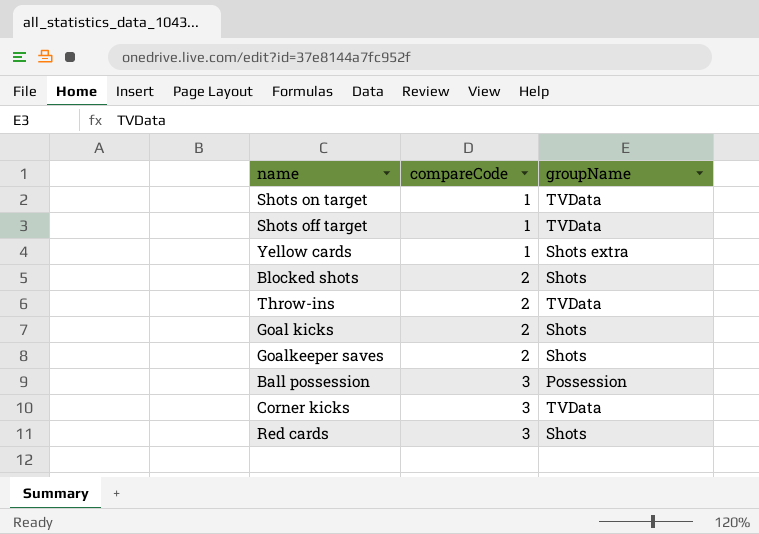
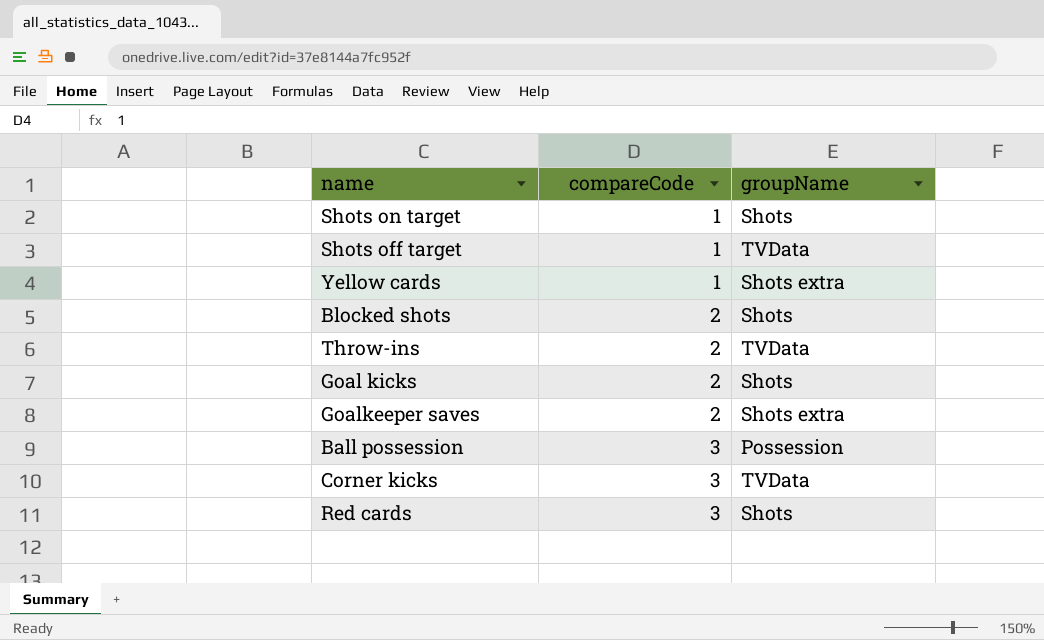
Shots on target | groupName: TVData -> Shots
Goalkeeper saves | groupName: Shots -> Shots extra

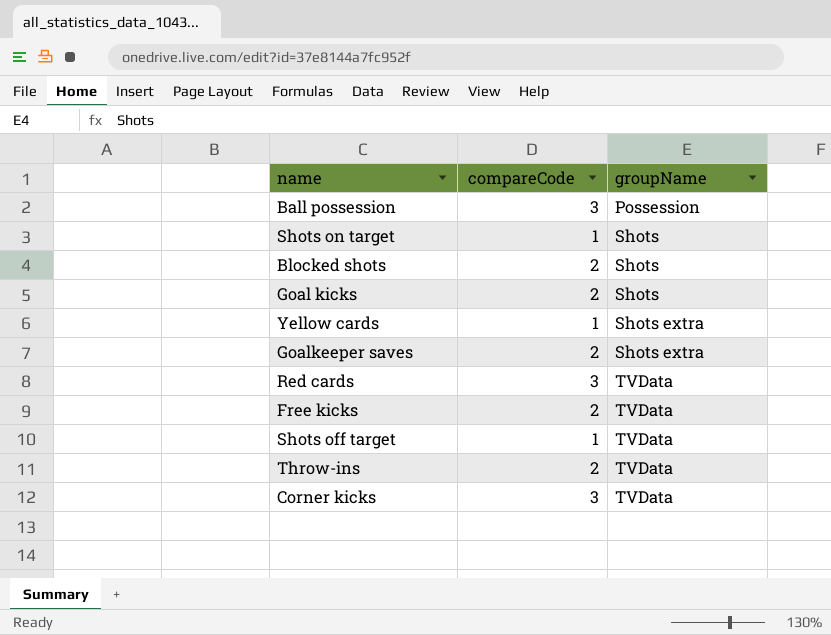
row order: compareCode ascending -> groupName ascending
Red cards | groupName: Shots -> TVData
row Free kicks: none -> 2 | TVData

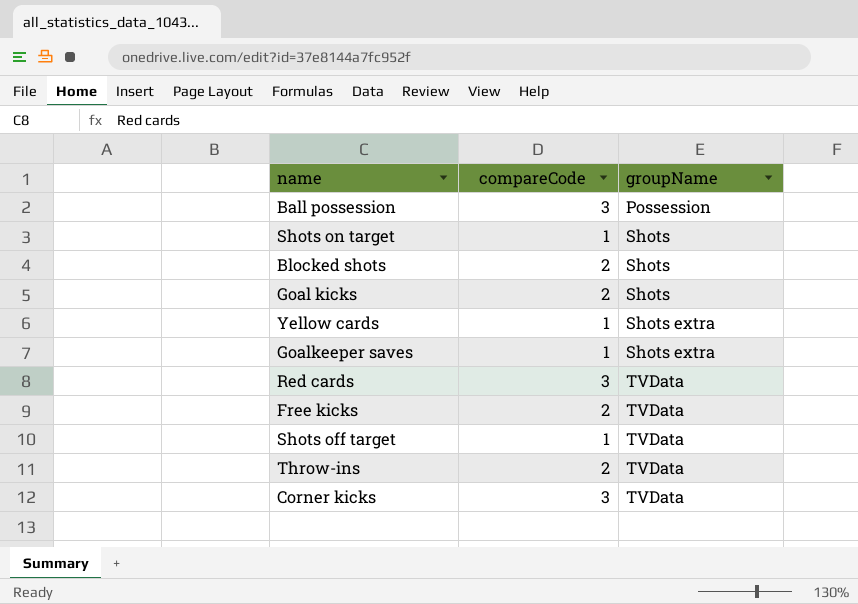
Goalkeeper saves | compareCode: 2 -> 1

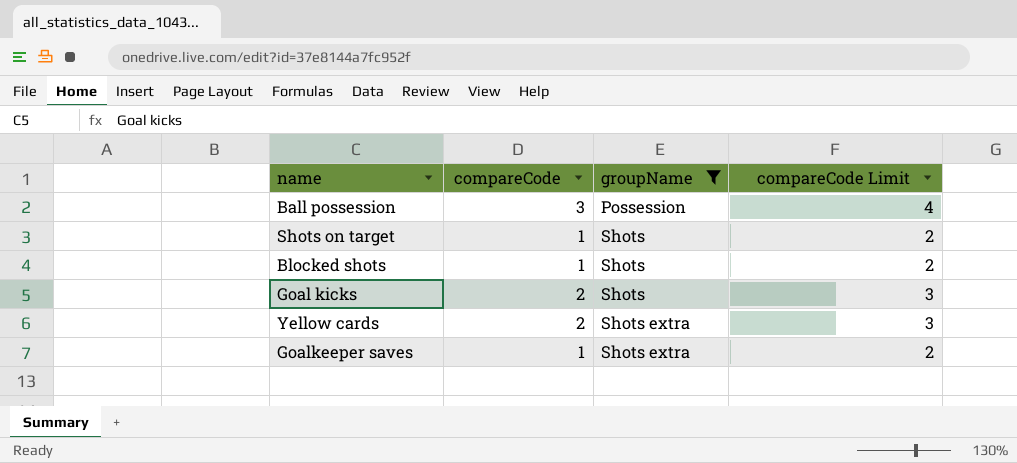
filter: none -> groupName != TVData
column compareCode Limit | formula: none -> [compareCode] + 1
Blocked shots | compareCode: 2 -> 1
Yellow cards | compareCode: 1 -> 2

